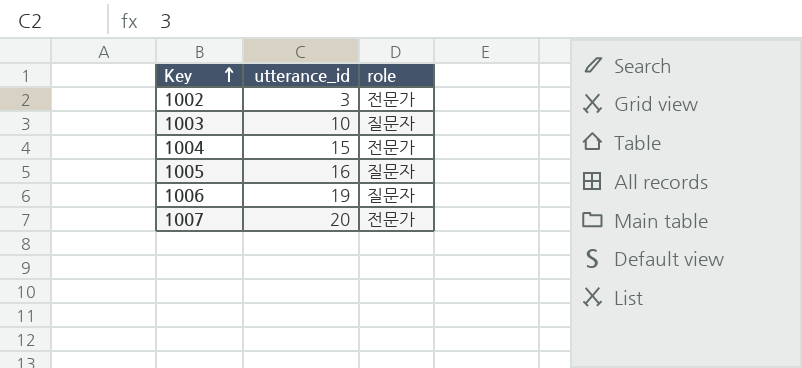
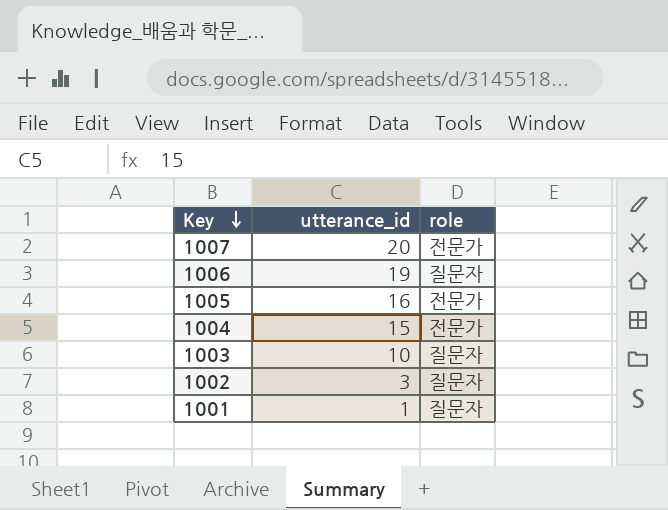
row order: Key ascending -> Key descending
1005 | role: 질문자 -> 전문가
1002 | role: 전문가 -> 질문자
row 1001: none -> 1 | 질문자

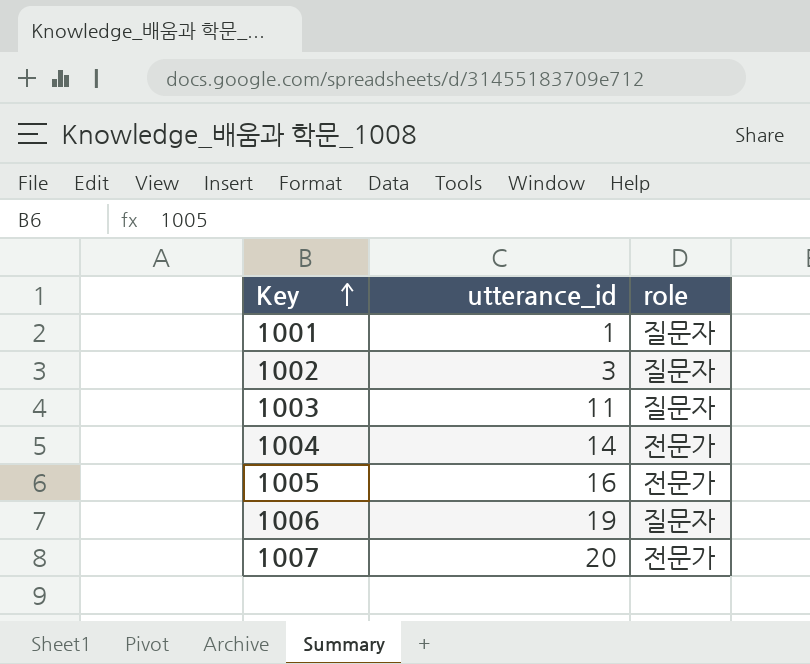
row order: Key descending -> Key ascending
1003 | utterance_id: 10 -> 11
1004 | utterance_id: 15 -> 14

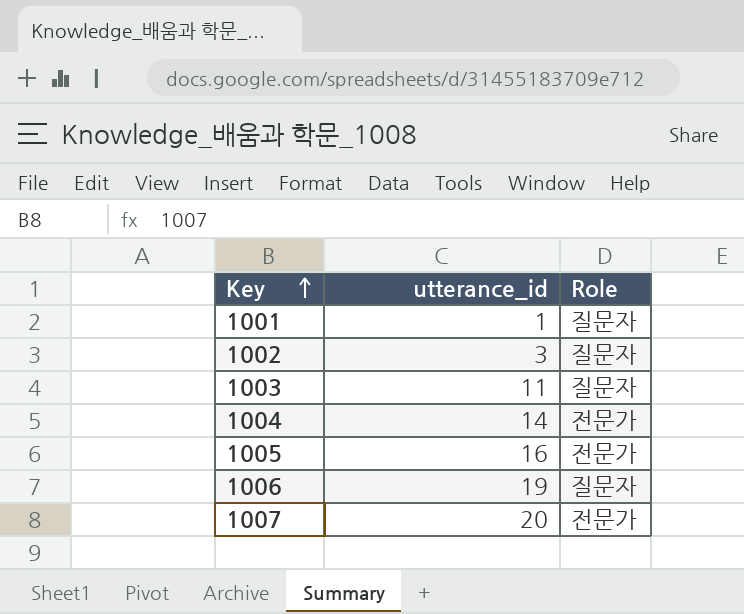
column name: role -> Role

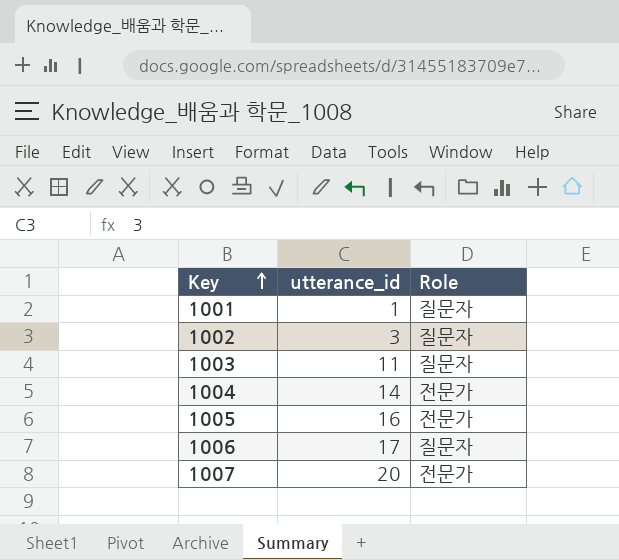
1006 | utterance_id: 19 -> 17

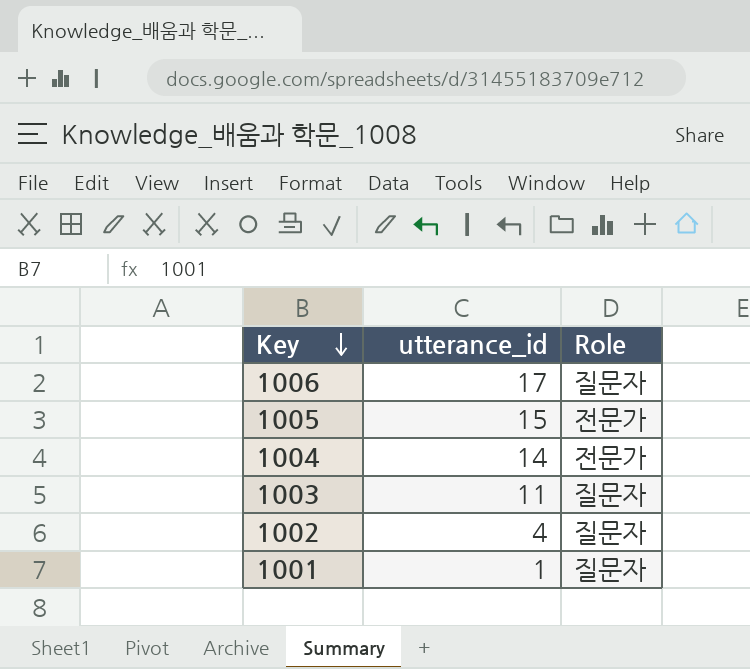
row order: Key ascending -> Key descending
row 1007: 20 | 전문가 -> none
1005 | utterance_id: 16 -> 15
1002 | utterance_id: 3 -> 4

